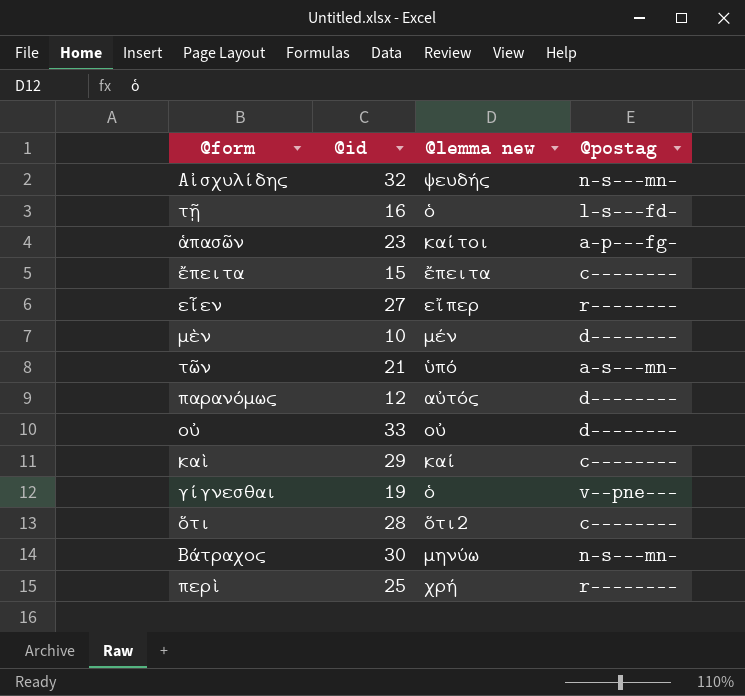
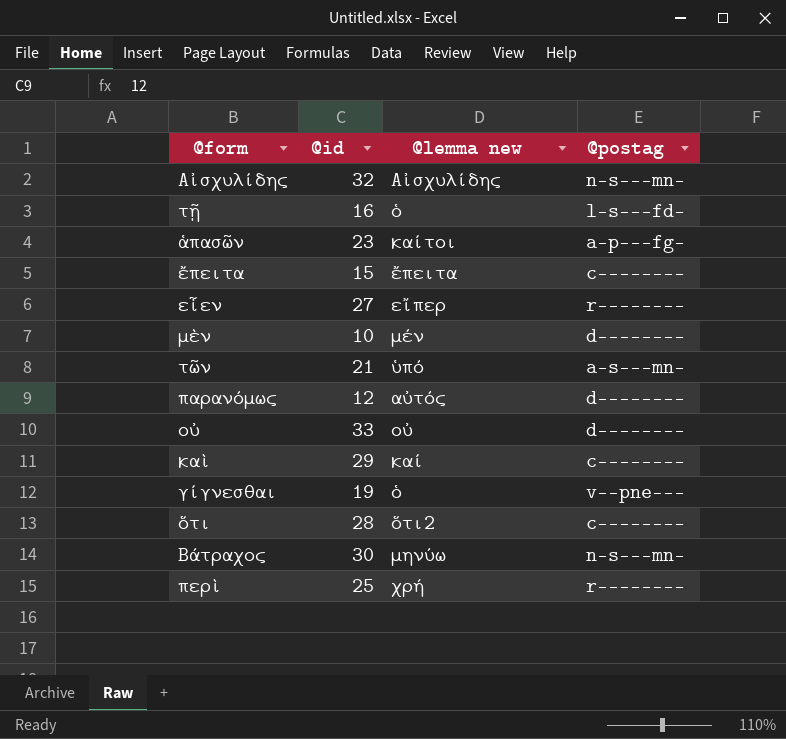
Αἰσχυλίδης | @lemma new: ψευδής -> Αἰσχυλίδης

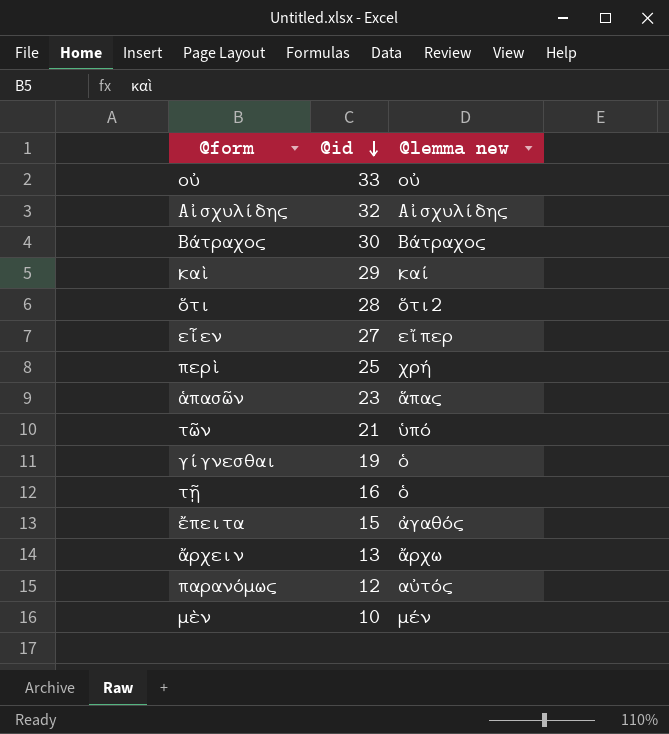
row order: none -> @id descending
column @postag | position: 4 -> none
Βάτραχος | @lemma new: μηνύω -> Βάτραχος
ἁπασῶν | @lemma new: καίτοι -> ἅπας
ἔπειτα | @lemma new: ἔπειτα -> ἀγαθός
row ἄρχειν: none -> 13 | ἄρχω

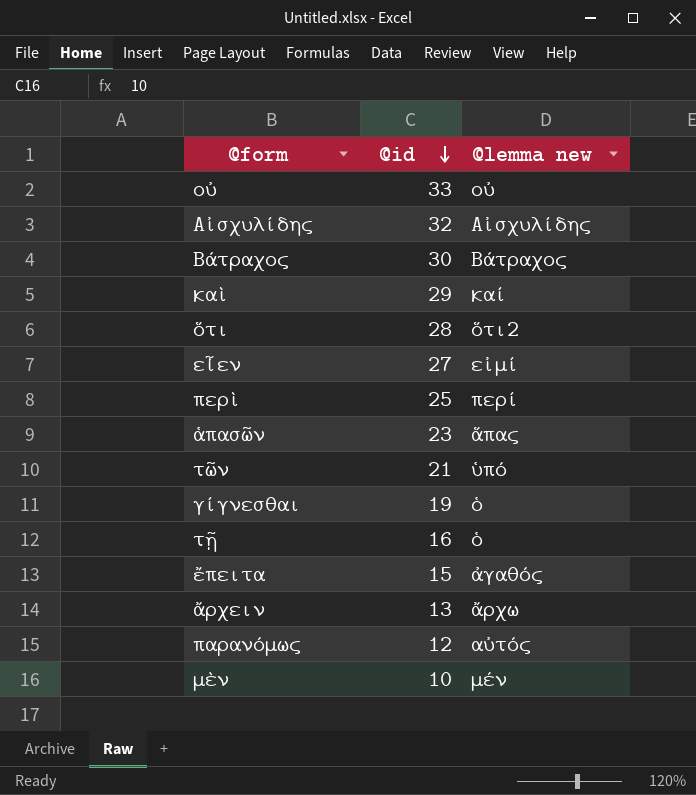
εἶεν | @lemma new: εἴπερ -> εἰμί
περὶ | @lemma new: χρή -> περί

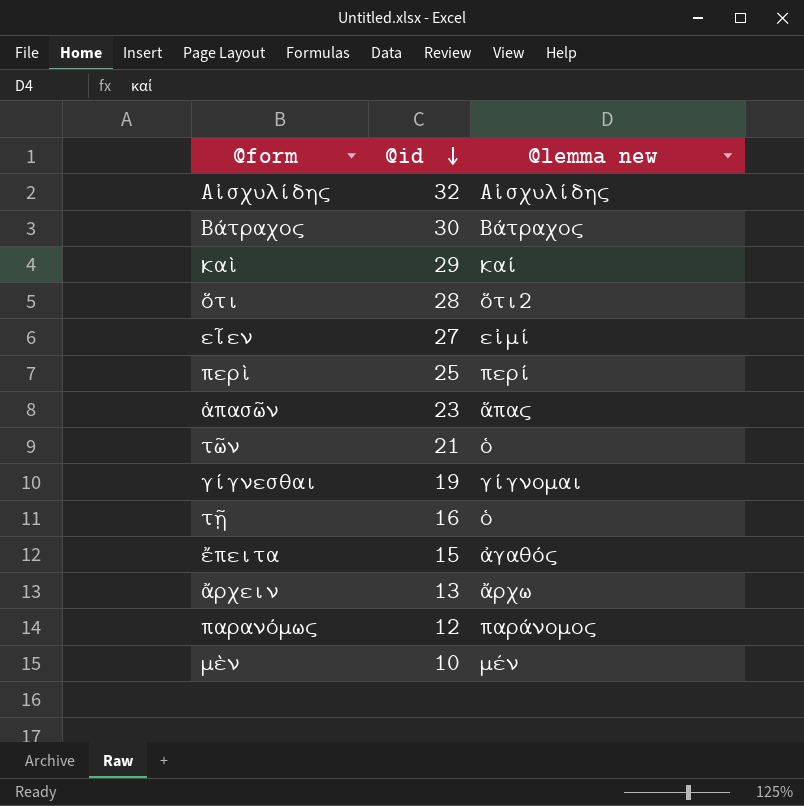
row οὐ: 33 | οὐ -> none
τῶν | @lemma new: ὑπό -> ὁ
γίγνεσθαι | @lemma new: ὁ -> γίγνομαι
παρανόμως | @lemma new: αὐτός -> παράνομος

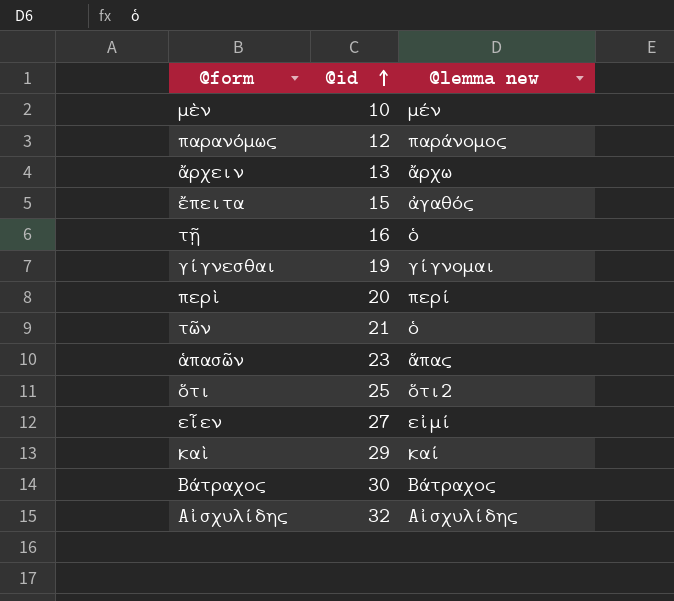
row order: @id descending -> @id ascending
περὶ | @id: 25 -> 20
ὅτι | @id: 28 -> 25

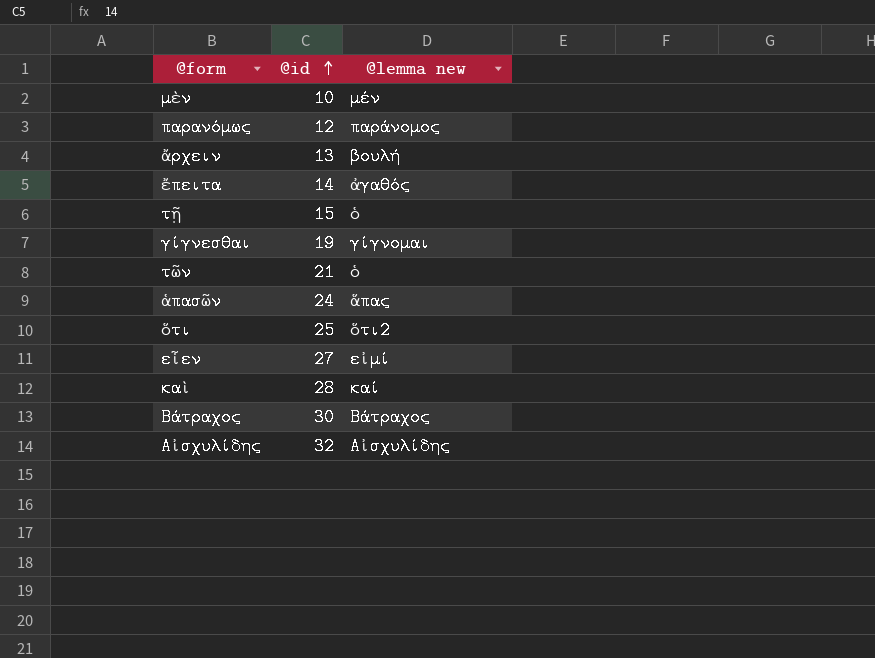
row περὶ: 20 | περί -> none
ἄρχειν | @lemma new: ἄρχω -> βουλή
ἔπειτα | @id: 15 -> 14
τῇ | @id: 16 -> 15
ἁπασῶν | @id: 23 -> 24
καὶ | @id: 29 -> 28

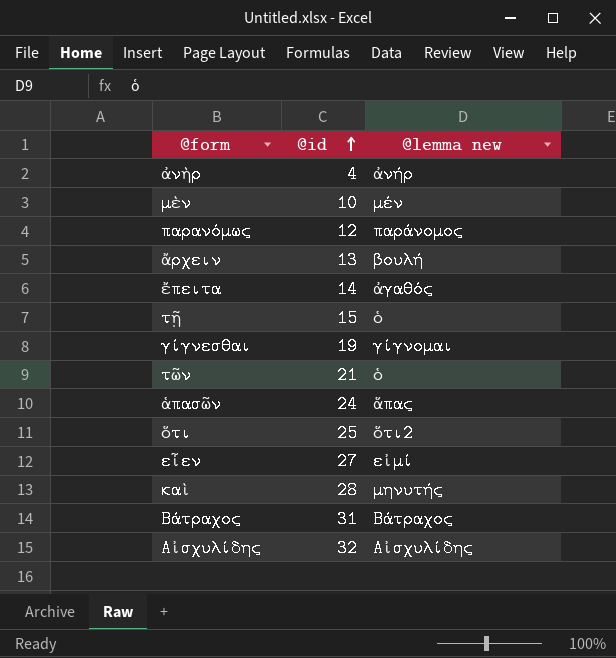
row ἀνὴρ: none -> 4 | ἀνήρ
καὶ | @lemma new: καί -> μηνυτής
Βάτραχος | @id: 30 -> 31

